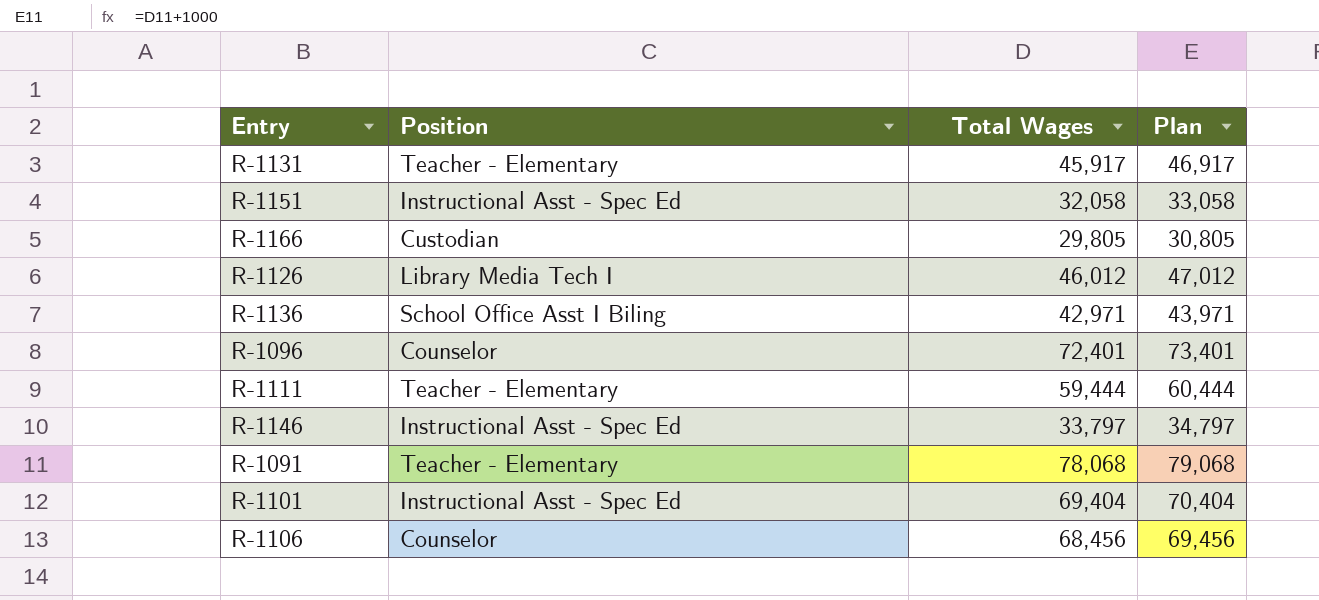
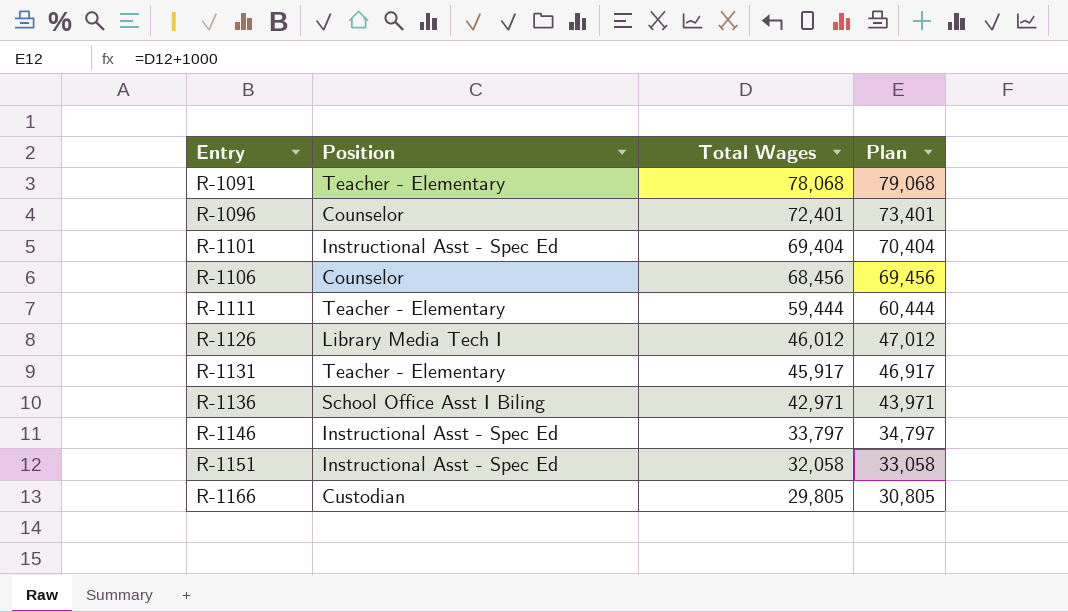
row order: none -> Entry ascending

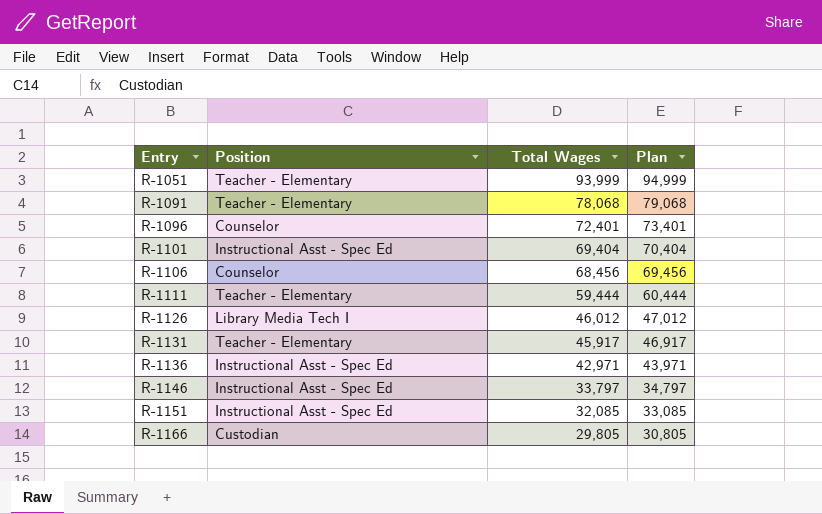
row R-1051: none -> Teacher - Elementary | 93,999 | 94,999
R-1136 | Position: School Office Asst I Biling -> Instructional Asst - Spec Ed
R-1151 | Total Wages: 32,058 -> 32,085
R-1151 | Plan: 33,058 -> 33,085

